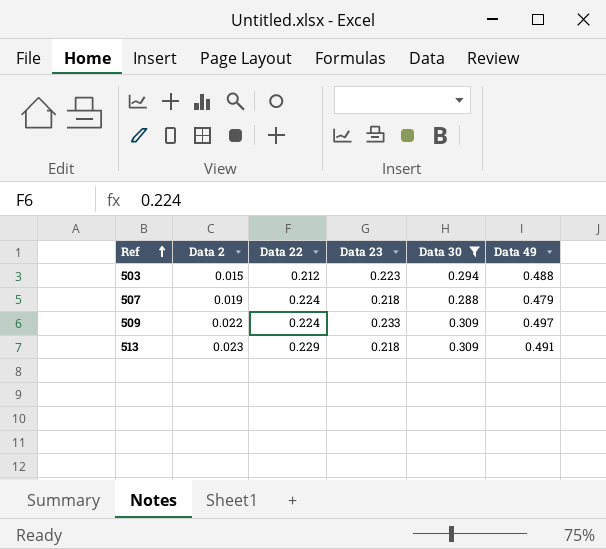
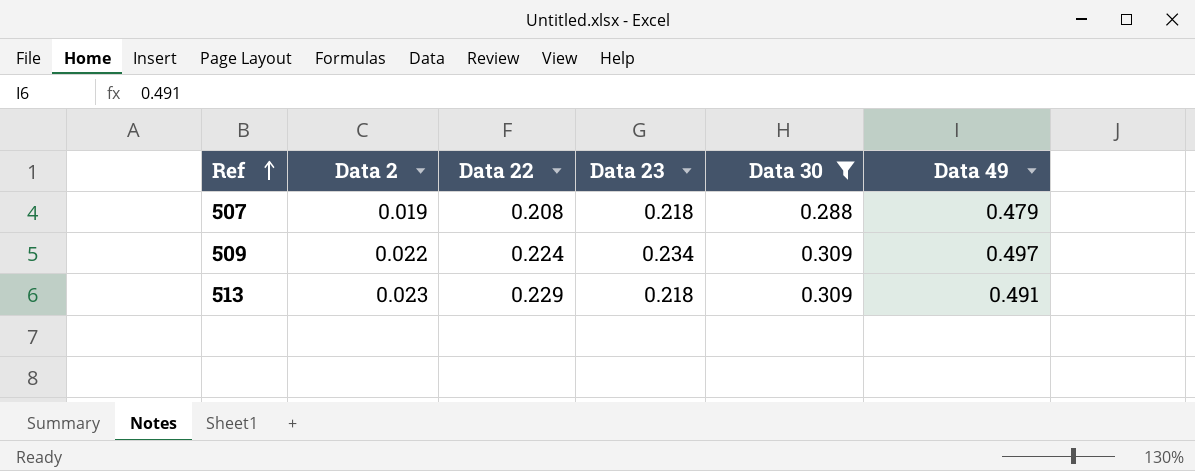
row 503: 0.015 | 0.212 | 0.223 | 0.294 | 0.488 -> none
507 | Data 22: 0.224 -> 0.208
509 | Data 23: 0.233 -> 0.234

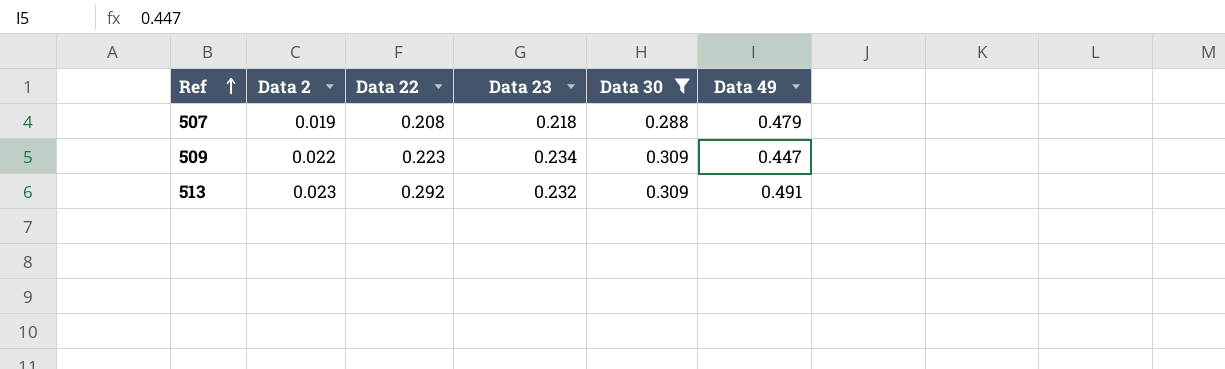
509 | Data 22: 0.224 -> 0.223
509 | Data 49: 0.497 -> 0.447
513 | Data 22: 0.229 -> 0.292
513 | Data 23: 0.218 -> 0.232

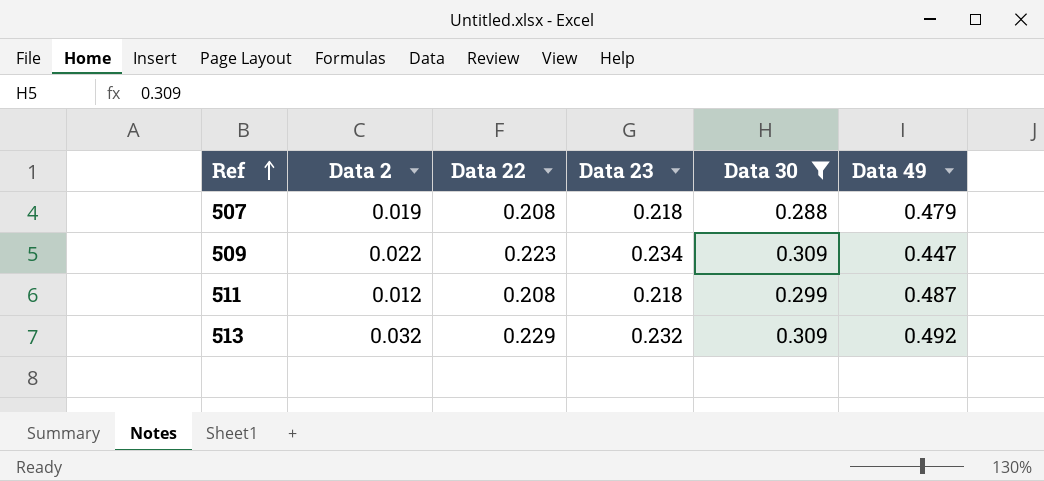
row 511: none -> 0.012 | 0.208 | 0.218 | 0.299 | 0.487
513 | Data 2: 0.023 -> 0.032
513 | Data 22: 0.292 -> 0.229
513 | Data 49: 0.491 -> 0.492

